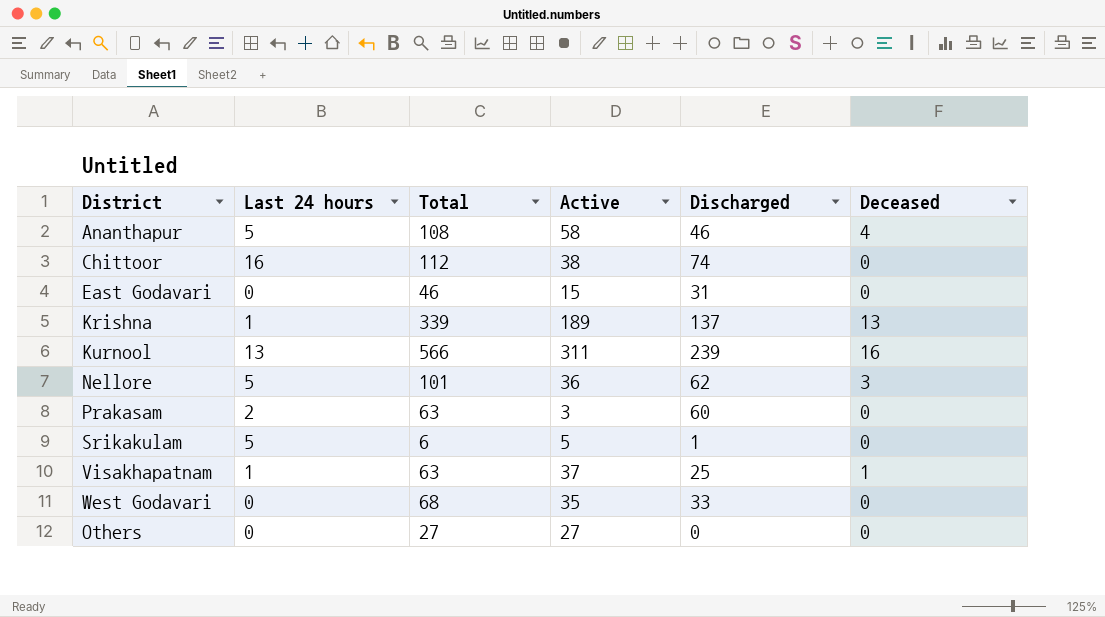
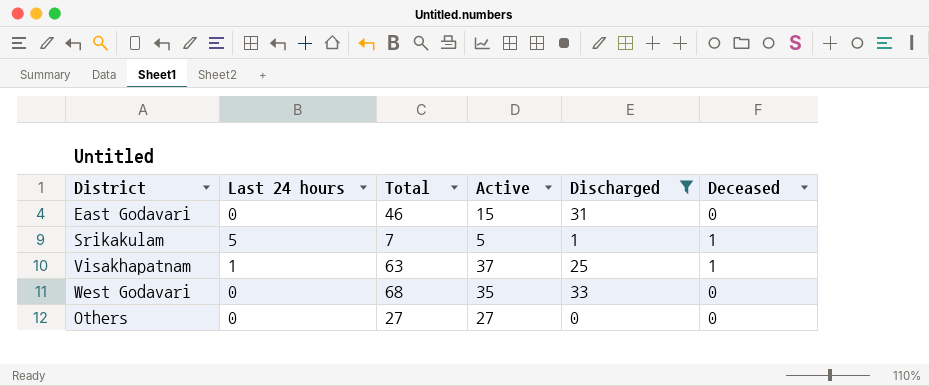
filter: none -> Discharged <= 33
Srikakulam | Total: 6 -> 7
Srikakulam | Deceased: 0 -> 1

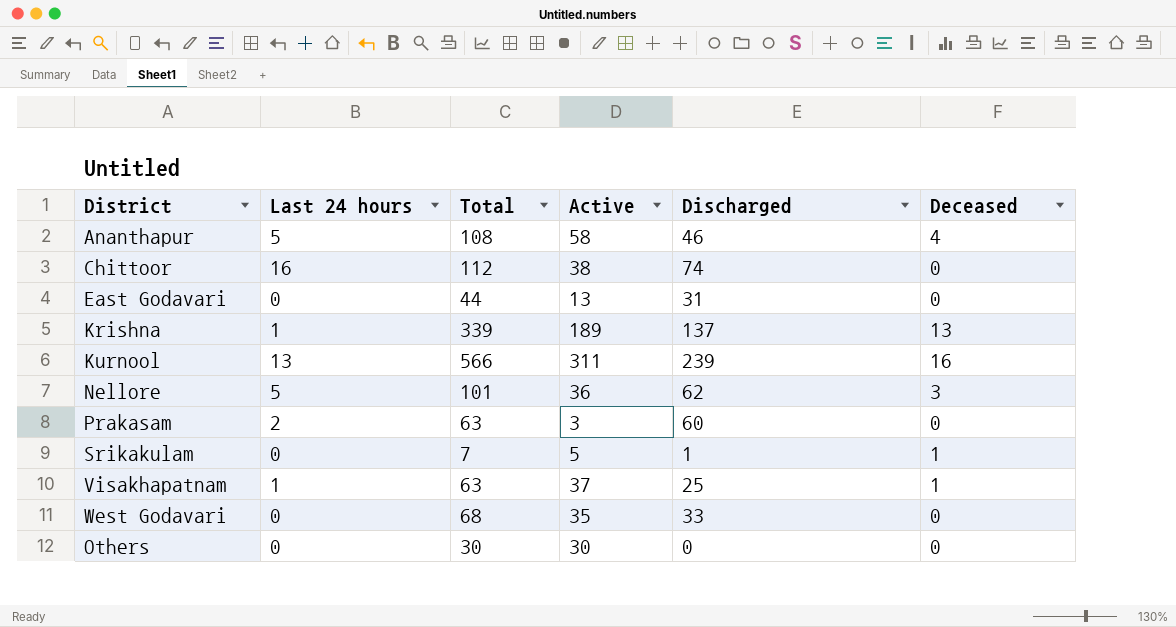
filter: Discharged <= 33 -> none
East Godavari | Total: 46 -> 44
East Godavari | Active: 15 -> 13
Srikakulam | Last 24 hours: 5 -> 0
Others | Total: 27 -> 30
Others | Active: 27 -> 30

